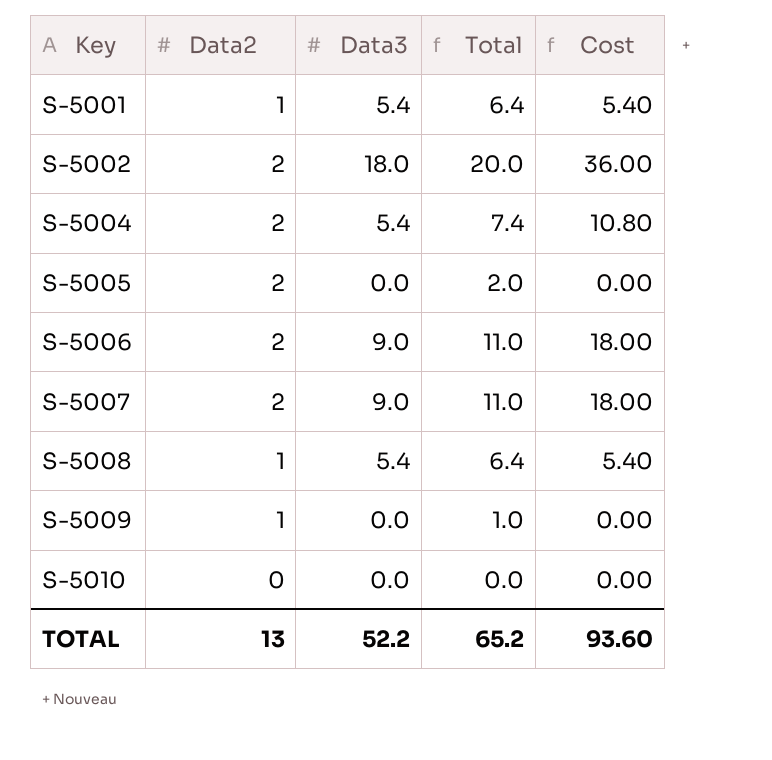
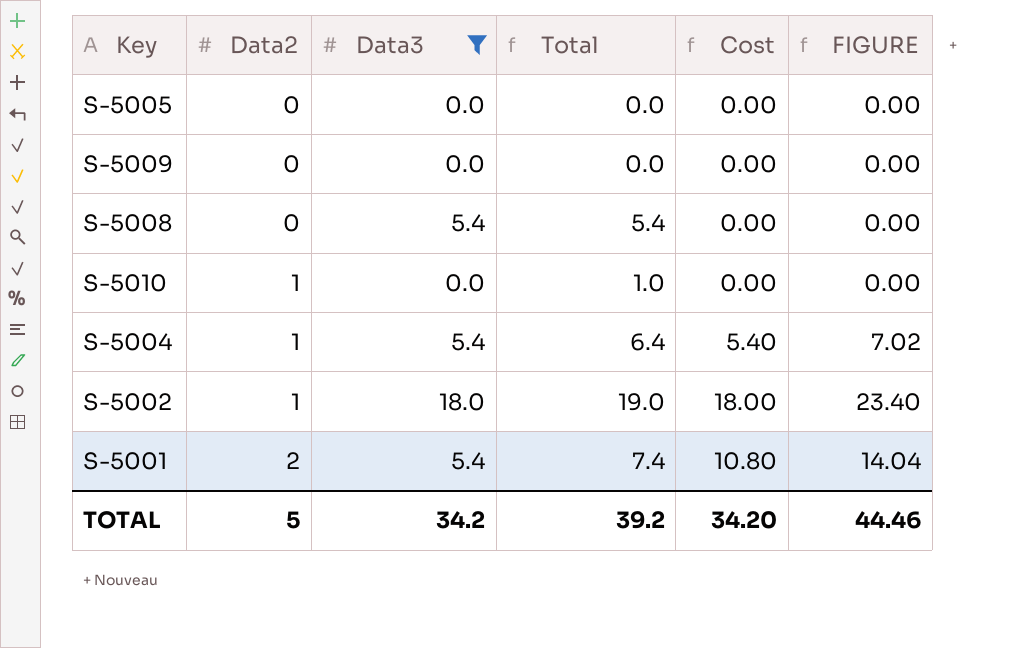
filter: none -> Data3 != 9.0
row order: Key ascending -> Data2 ascending
column FIGURE | formula: none -> [Cost] * 1.3
S-5005 | Data2: 2 -> 0
S-5005 | Total: 2.0 -> 0.0
S-5009 | Data2: 1 -> 0
S-5009 | Total: 1.0 -> 0.0
S-5008 | Data2: 1 -> 0
S-5008 | Total: 6.4 -> 5.4
S-5008 | Cost: 5.40 -> 0.00
S-5010 | Data2: 0 -> 1
S-5010 | Total: 0.0 -> 1.0
S-5004 | Data2: 2 -> 1
S-5004 | Total: 7.4 -> 6.4
S-5004 | Cost: 10.80 -> 5.40
S-5002 | Data2: 2 -> 1
S-5002 | Total: 20.0 -> 19.0
S-5002 | Cost: 36.00 -> 18.00
S-5001 | Data2: 1 -> 2
S-5001 | Total: 6.4 -> 7.4
S-5001 | Cost: 5.40 -> 10.80
TOTAL | Data2: 13 -> 5
TOTAL | Data3: 52.2 -> 34.2
TOTAL | Total: 65.2 -> 39.2
TOTAL | Cost: 93.60 -> 34.20

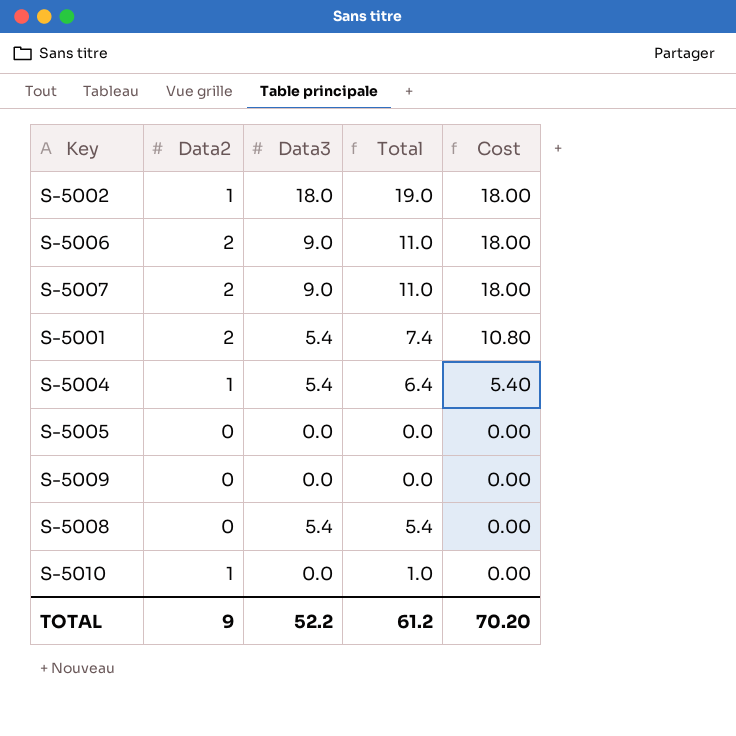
filter: Data3 != 9.0 -> none
row order: Data2 ascending -> Cost descending
column FIGURE | formula: [Cost] * 1.3 -> none
TOTAL | Data2: 5 -> 9
TOTAL | Data3: 34.2 -> 52.2
TOTAL | Total: 39.2 -> 61.2
TOTAL | Cost: 34.20 -> 70.20

